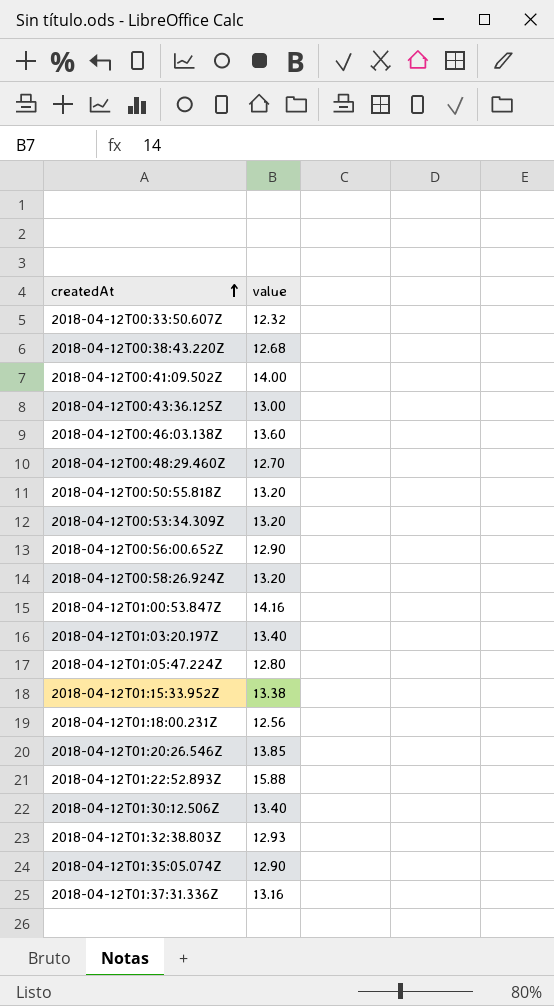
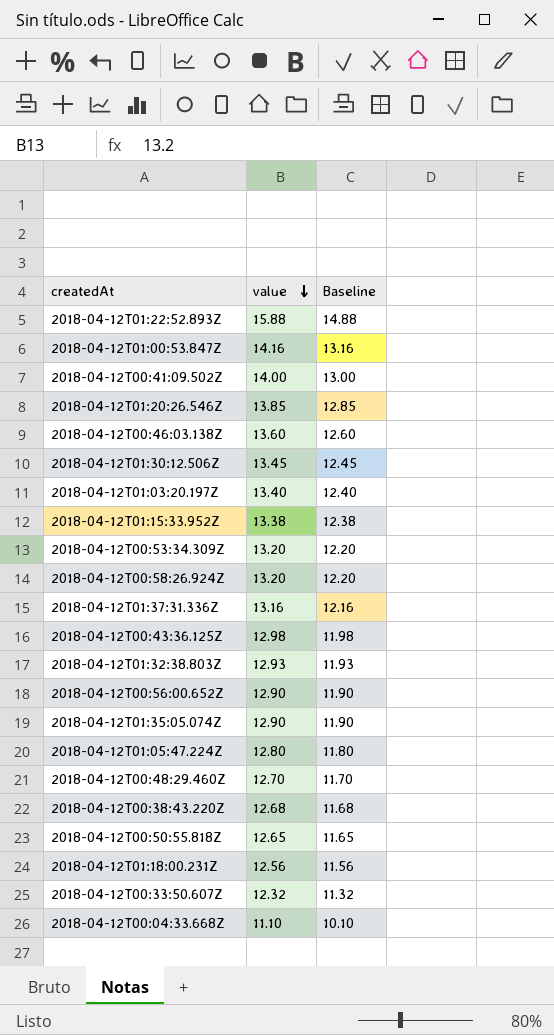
row order: createdAt ascending -> value descending
column Baseline | formula: none -> [value] - 1
2018-04-12T01:30:12.506Z | value: 13.40 -> 13.45
2018-04-12T00:43:36.125Z | value: 13.00 -> 12.98
2018-04-12T00:50:55.818Z | value: 13.20 -> 12.65
row 2018-04-12T00:04:33.668Z: none -> 11.10 | 10.10

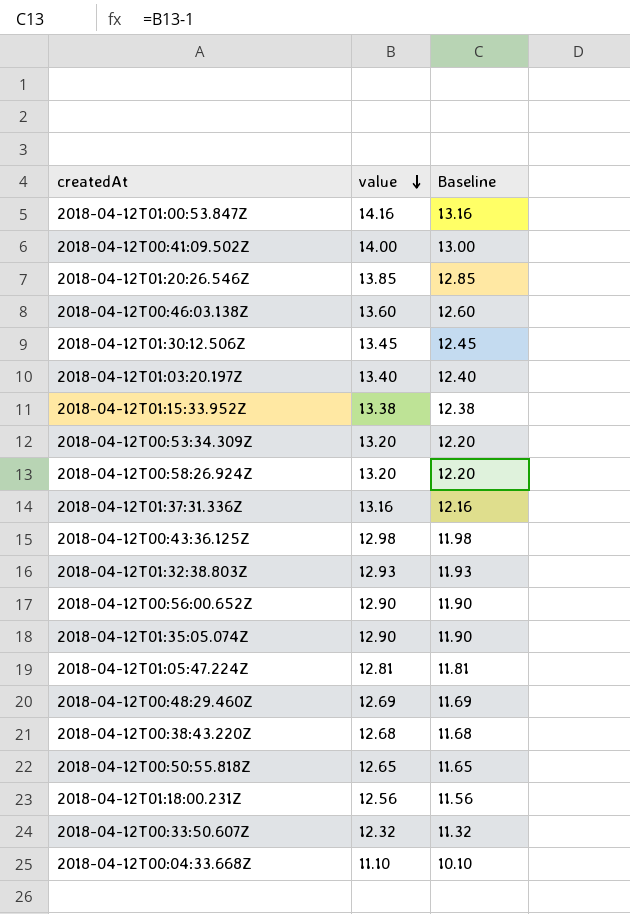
row 2018-04-12T01:22:52.893Z: 15.88 | 14.88 -> none
2018-04-12T01:05:47.224Z | value: 12.80 -> 12.81
2018-04-12T01:05:47.224Z | Baseline: 11.80 -> 11.81
2018-04-12T00:48:29.460Z | value: 12.70 -> 12.69
2018-04-12T00:48:29.460Z | Baseline: 11.70 -> 11.69

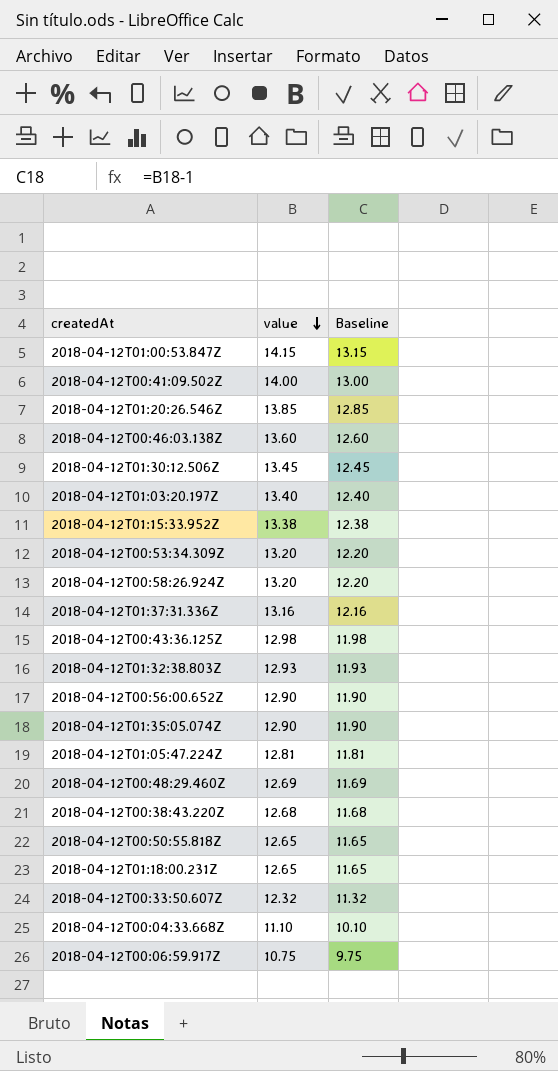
2018-04-12T01:00:53.847Z | value: 14.16 -> 14.15
2018-04-12T01:00:53.847Z | Baseline: 13.16 -> 13.15
2018-04-12T01:18:00.231Z | value: 12.56 -> 12.65
2018-04-12T01:18:00.231Z | Baseline: 11.56 -> 11.65
row 2018-04-12T00:06:59.917Z: none -> 10.75 | 9.75

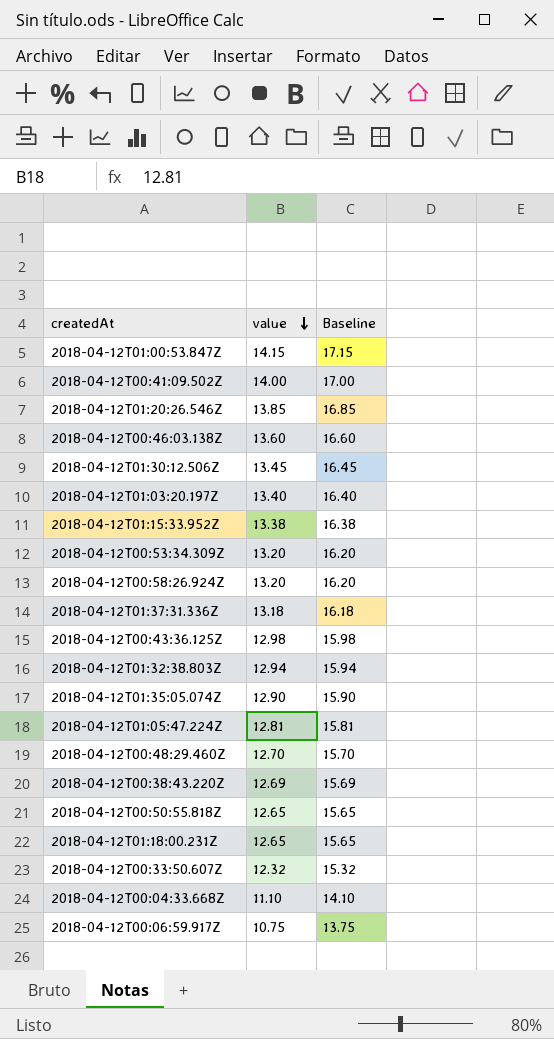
column Baseline | formula: [value] - 1 -> [value] + 3
row 2018-04-12T00:56:00.652Z: 12.90 | 11.90 -> none
2018-04-12T01:37:31.336Z | value: 13.16 -> 13.18
2018-04-12T01:32:38.803Z | value: 12.93 -> 12.94
2018-04-12T00:48:29.460Z | value: 12.69 -> 12.70
2018-04-12T00:38:43.220Z | value: 12.68 -> 12.69

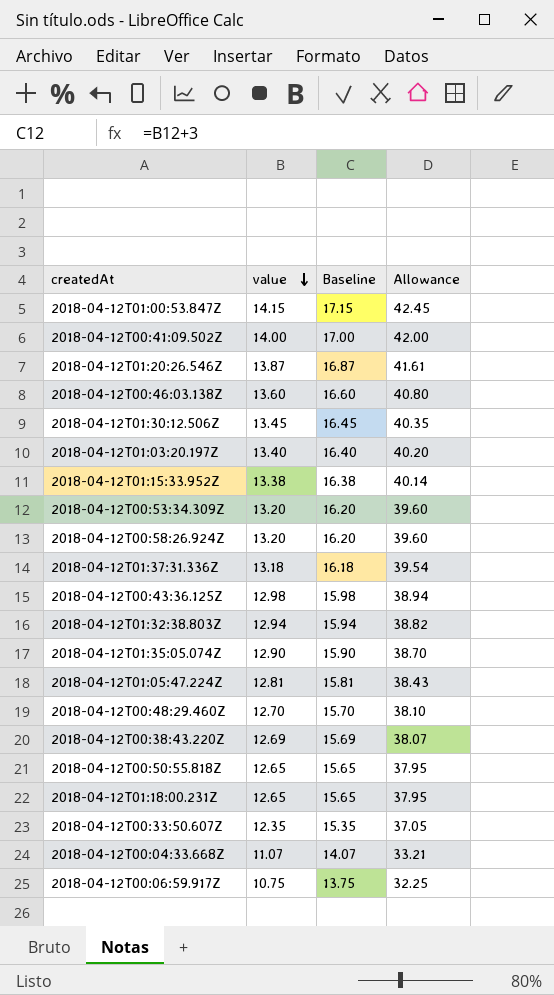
column Allowance | formula: none -> [value] * 3
2018-04-12T01:20:26.546Z | value: 13.85 -> 13.87
2018-04-12T01:20:26.546Z | Baseline: 16.85 -> 16.87
2018-04-12T00:33:50.607Z | value: 12.32 -> 12.35
2018-04-12T00:33:50.607Z | Baseline: 15.32 -> 15.35
2018-04-12T00:04:33.668Z | value: 11.10 -> 11.07
2018-04-12T00:04:33.668Z | Baseline: 14.10 -> 14.07

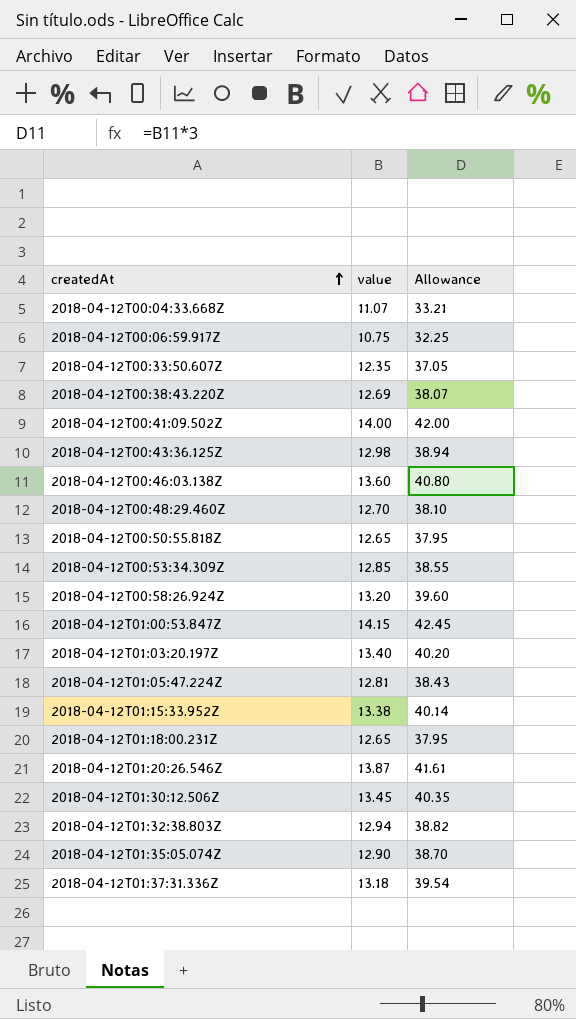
row order: value descending -> createdAt ascending
column Baseline | formula: [value] + 3 -> none
2018-04-12T00:53:34.309Z | value: 13.20 -> 12.85
2018-04-12T00:53:34.309Z | Allowance: 39.60 -> 38.55

